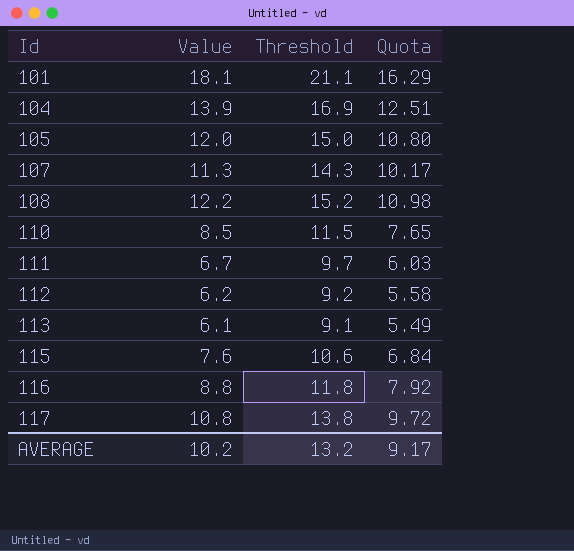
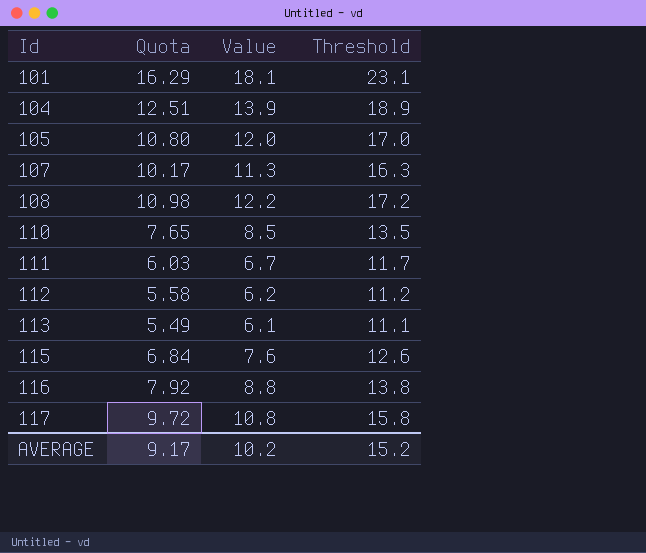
column Quota | position: 4 -> 2
column Threshold | formula: [Value] + 3 -> [Value] + 5
AVERAGE | Threshold: 13.2 -> 15.2

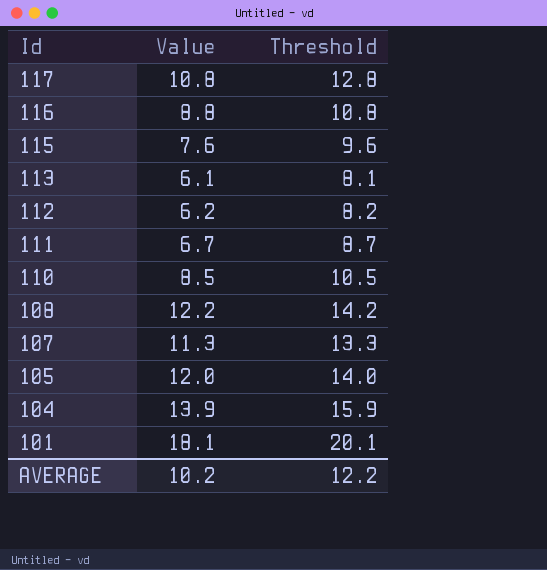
row order: Id ascending -> Id descending
column Quota | formula: [Value] * 0.9 -> none
column Threshold | formula: [Value] + 5 -> [Value] + 2
AVERAGE | Threshold: 15.2 -> 12.2

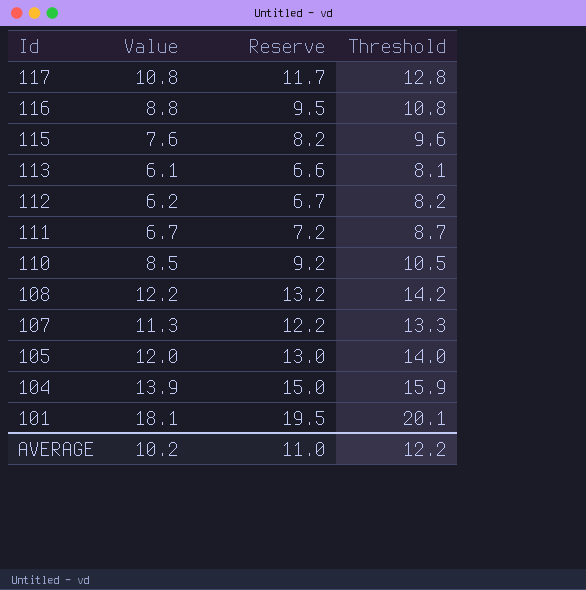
column Reserve | formula: none -> [Value] * 1.08

